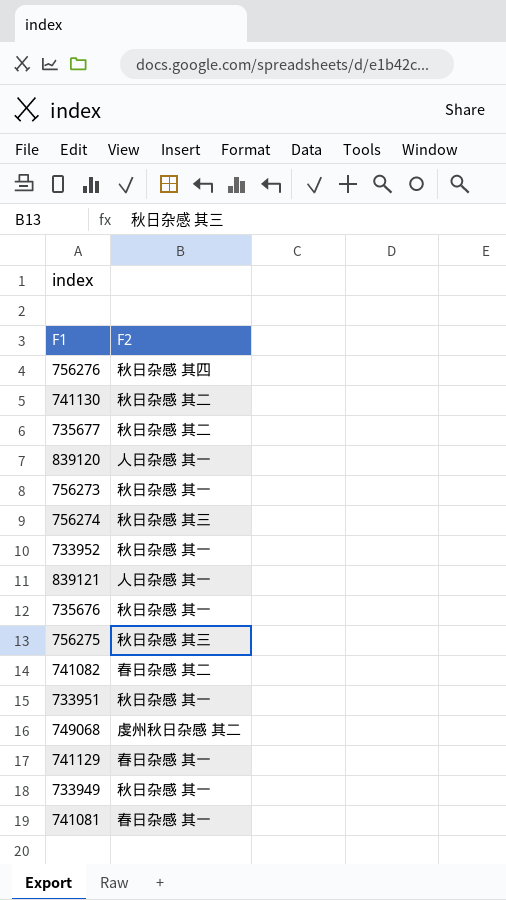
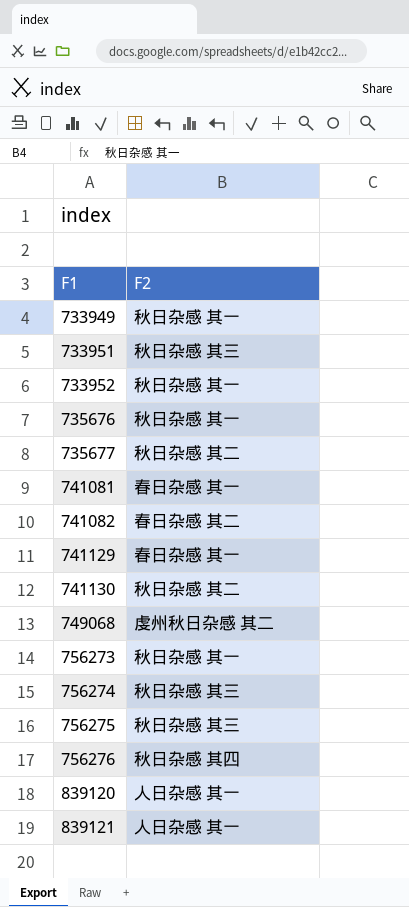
row order: none -> F1 ascending
733951 | F2: 秋日杂感 其一 -> 秋日杂感 其三

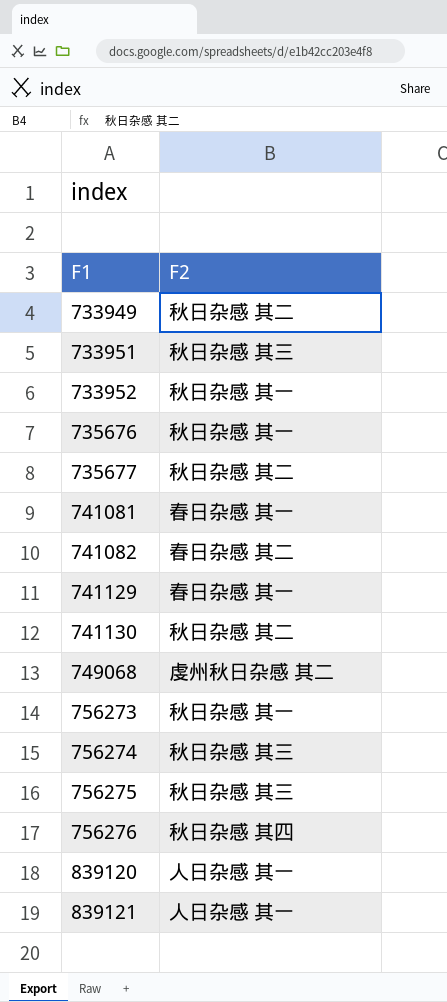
733949 | F2: 秋日杂感 其一 -> 秋日杂感 其二

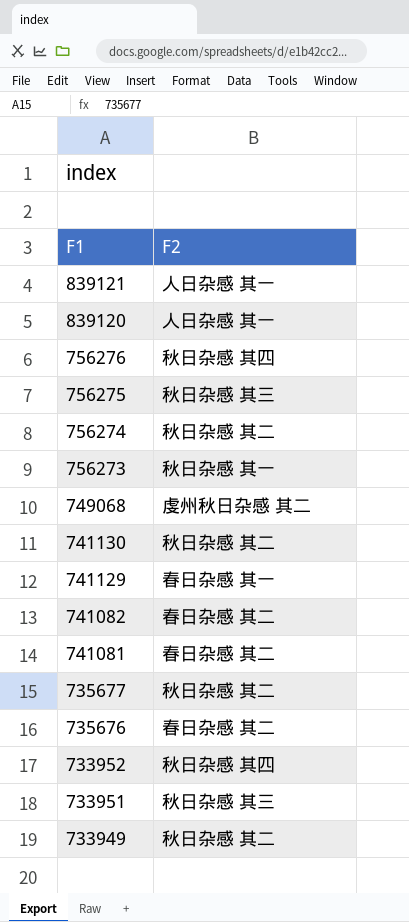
row order: F1 ascending -> F1 descending
756274 | F2: 秋日杂感 其三 -> 秋日杂感 其二
741081 | F2: 春日杂感 其一 -> 春日杂感 其二
735676 | F2: 秋日杂感 其一 -> 春日杂感 其二
733952 | F2: 秋日杂感 其一 -> 秋日杂感 其四

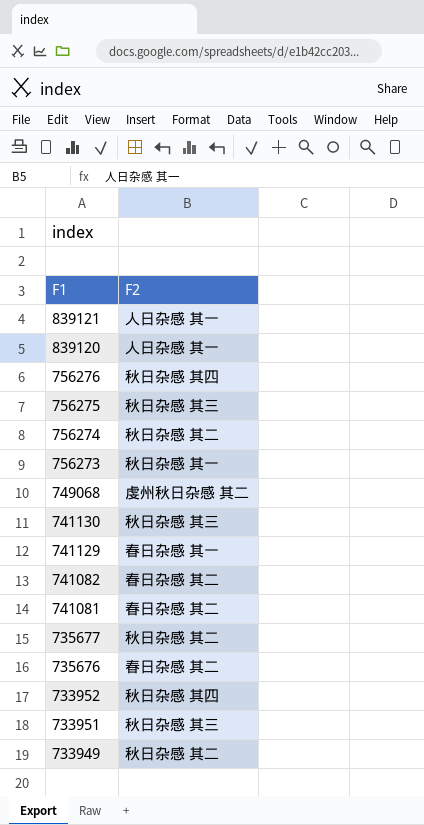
741130 | F2: 秋日杂感 其二 -> 秋日杂感 其三

